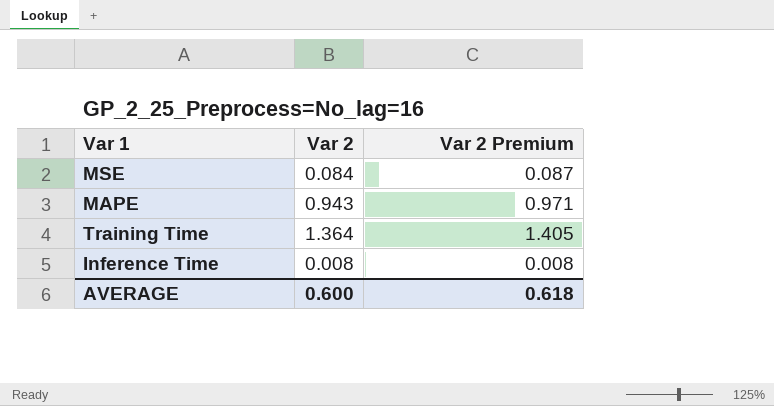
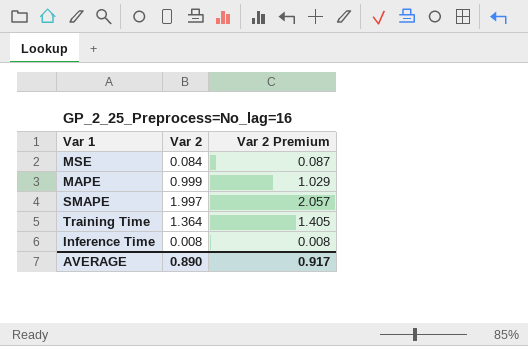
MAPE | Var 2: 0.943 -> 0.999
MAPE | Var 2 Premium: 0.971 -> 1.029
row SMAPE: none -> 1.997 | 2.057
AVERAGE | Var 2: 0.600 -> 0.890
AVERAGE | Var 2 Premium: 0.618 -> 0.917

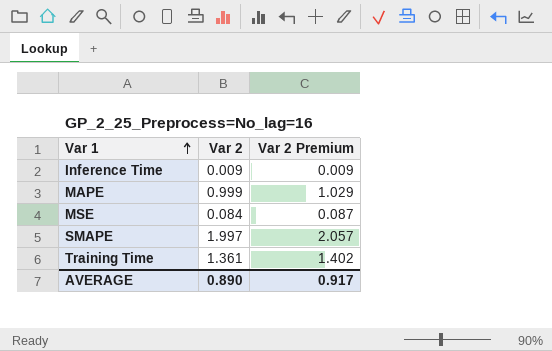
row order: none -> Var 1 ascending
Inference Time | Var 2: 0.008 -> 0.009
Inference Time | Var 2 Premium: 0.008 -> 0.009
Training Time | Var 2: 1.364 -> 1.361
Training Time | Var 2 Premium: 1.405 -> 1.402

